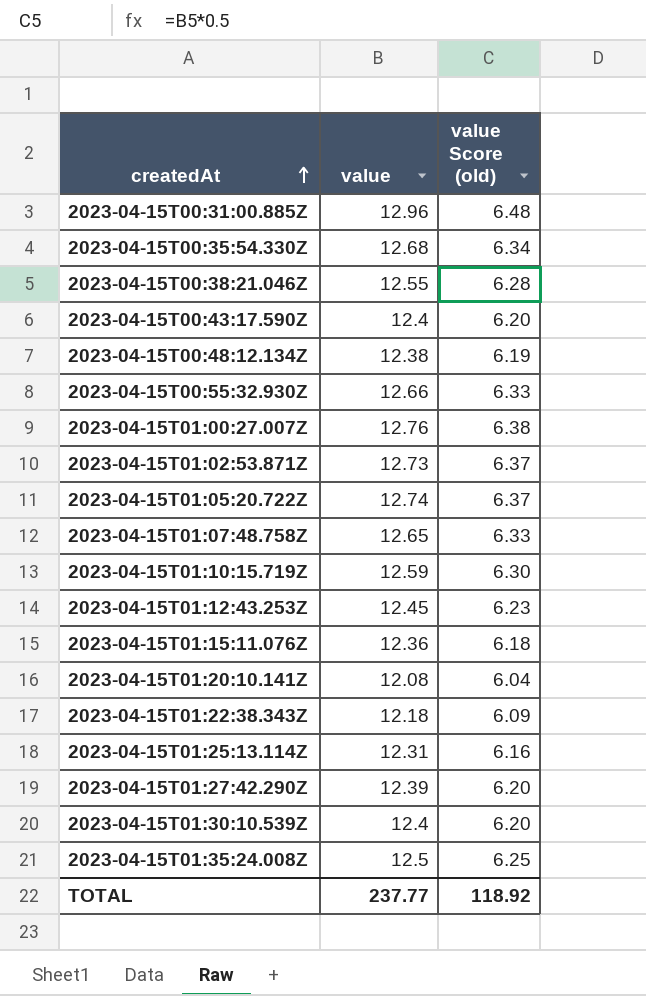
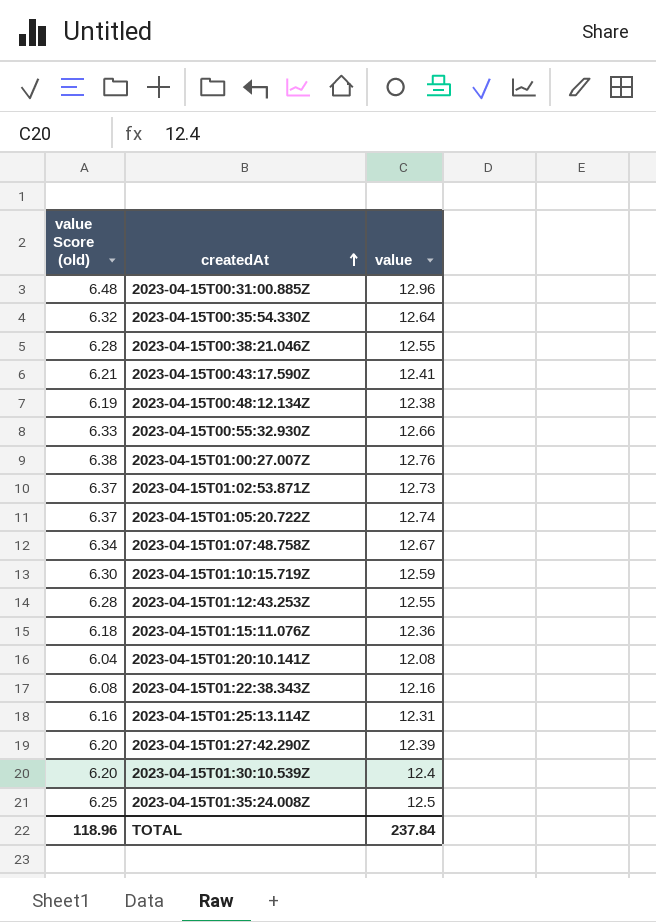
column value Score (old) | position: 3 -> 1
2023-04-15T00:35:54.330Z | value Score (old): 6.34 -> 6.32
2023-04-15T00:35:54.330Z | value: 12.68 -> 12.64
2023-04-15T00:43:17.590Z | value Score (old): 6.20 -> 6.21
2023-04-15T00:43:17.590Z | value: 12.4 -> 12.41
2023-04-15T01:07:48.758Z | value Score (old): 6.33 -> 6.34
2023-04-15T01:07:48.758Z | value: 12.65 -> 12.67
2023-04-15T01:12:43.253Z | value Score (old): 6.23 -> 6.28
2023-04-15T01:12:43.253Z | value: 12.45 -> 12.55
2023-04-15T01:22:38.343Z | value Score (old): 6.09 -> 6.08
2023-04-15T01:22:38.343Z | value: 12.18 -> 12.16
TOTAL | value Score (old): 118.92 -> 118.96
TOTAL | value: 237.77 -> 237.84

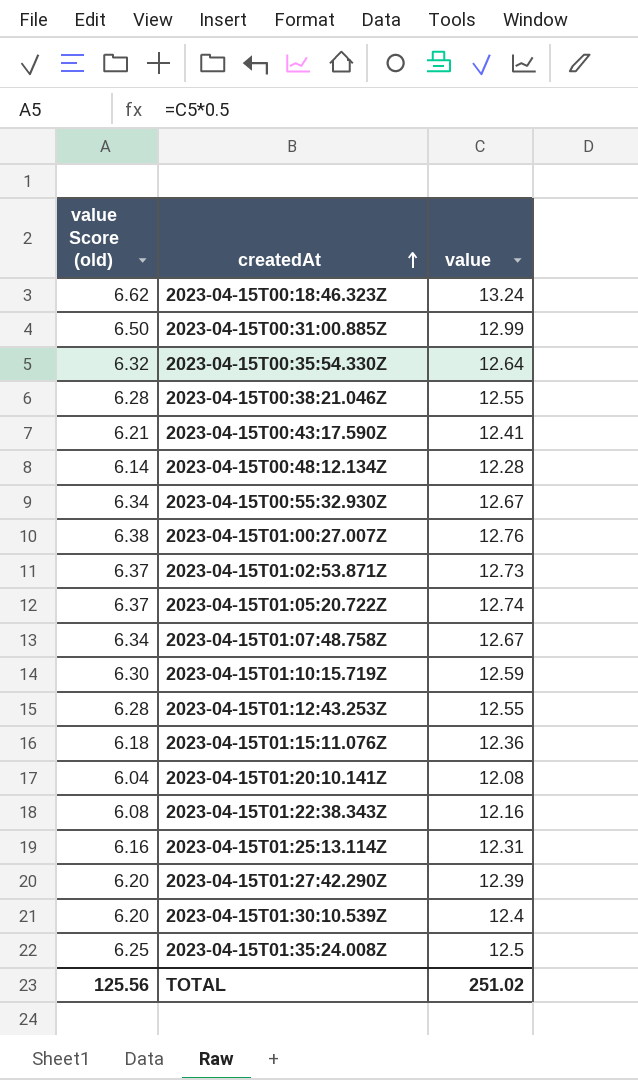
row 2023-04-15T00:18:46.323Z: none -> 6.62 | 13.24
2023-04-15T00:31:00.885Z | value Score (old): 6.48 -> 6.50
2023-04-15T00:31:00.885Z | value: 12.96 -> 12.99
2023-04-15T00:48:12.134Z | value Score (old): 6.19 -> 6.14
2023-04-15T00:48:12.134Z | value: 12.38 -> 12.28
2023-04-15T00:55:32.930Z | value Score (old): 6.33 -> 6.34
2023-04-15T00:55:32.930Z | value: 12.66 -> 12.67
TOTAL | value Score (old): 118.96 -> 125.56
TOTAL | value: 237.84 -> 251.02

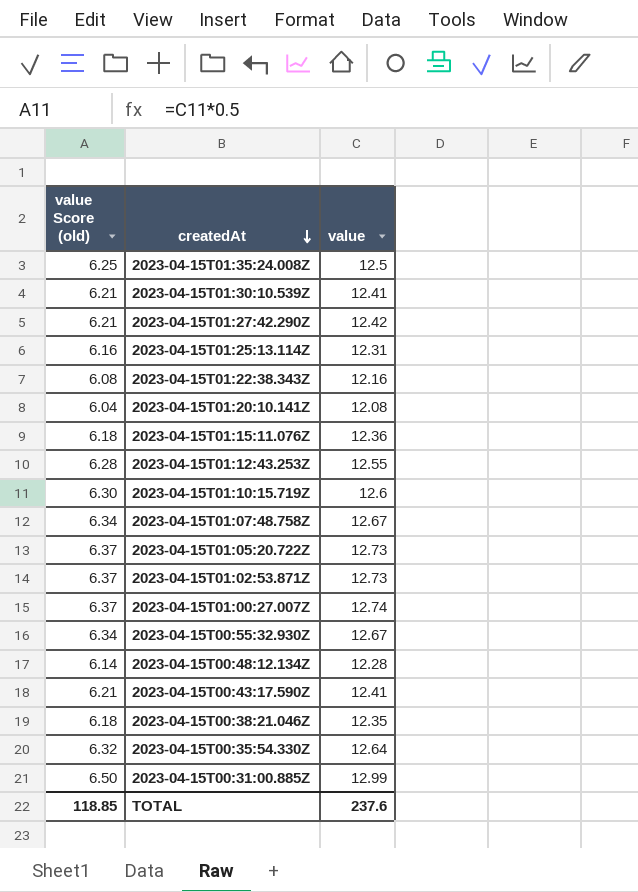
row order: createdAt ascending -> createdAt descending
row 2023-04-15T00:18:46.323Z: 6.62 | 13.24 -> none
2023-04-15T01:30:10.539Z | value Score (old): 6.20 -> 6.21
2023-04-15T01:30:10.539Z | value: 12.4 -> 12.41
2023-04-15T01:27:42.290Z | value Score (old): 6.20 -> 6.21
2023-04-15T01:27:42.290Z | value: 12.39 -> 12.42
2023-04-15T01:10:15.719Z | value: 12.59 -> 12.6
2023-04-15T01:05:20.722Z | value: 12.74 -> 12.73
2023-04-15T01:00:27.007Z | value Score (old): 6.38 -> 6.37
2023-04-15T01:00:27.007Z | value: 12.76 -> 12.74
2023-04-15T00:38:21.046Z | value Score (old): 6.28 -> 6.18
2023-04-15T00:38:21.046Z | value: 12.55 -> 12.35
TOTAL | value Score (old): 125.56 -> 118.85
TOTAL | value: 251.02 -> 237.6

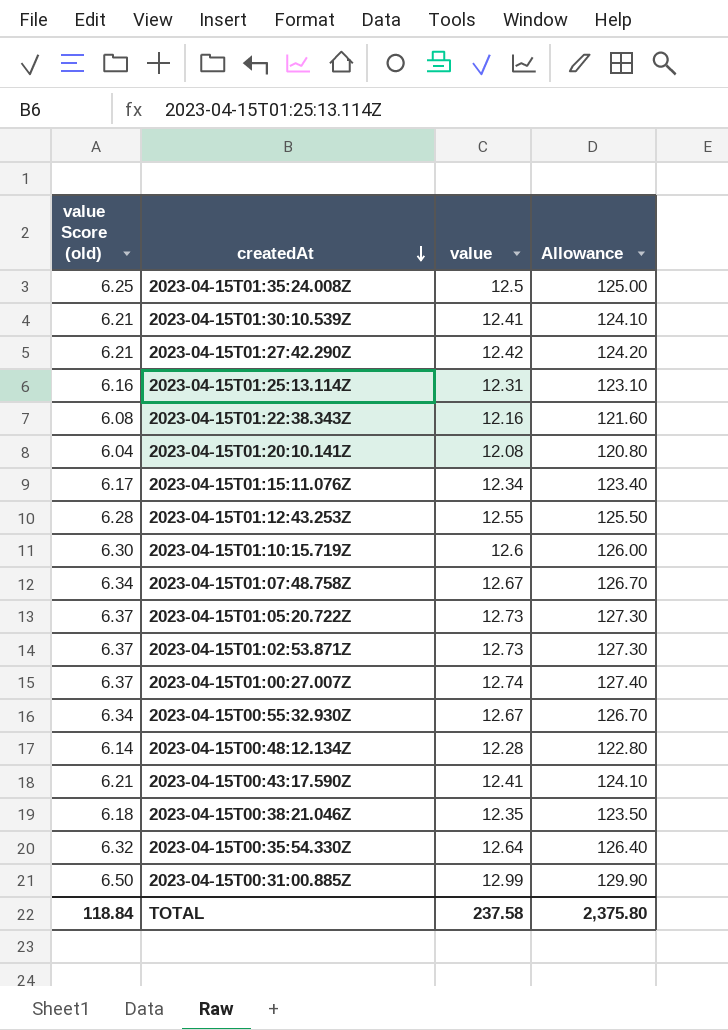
column Allowance | formula: none -> [value] * 10
2023-04-15T01:15:11.076Z | value Score (old): 6.18 -> 6.17
2023-04-15T01:15:11.076Z | value: 12.36 -> 12.34
TOTAL | value Score (old): 118.85 -> 118.84
TOTAL | value: 237.6 -> 237.58

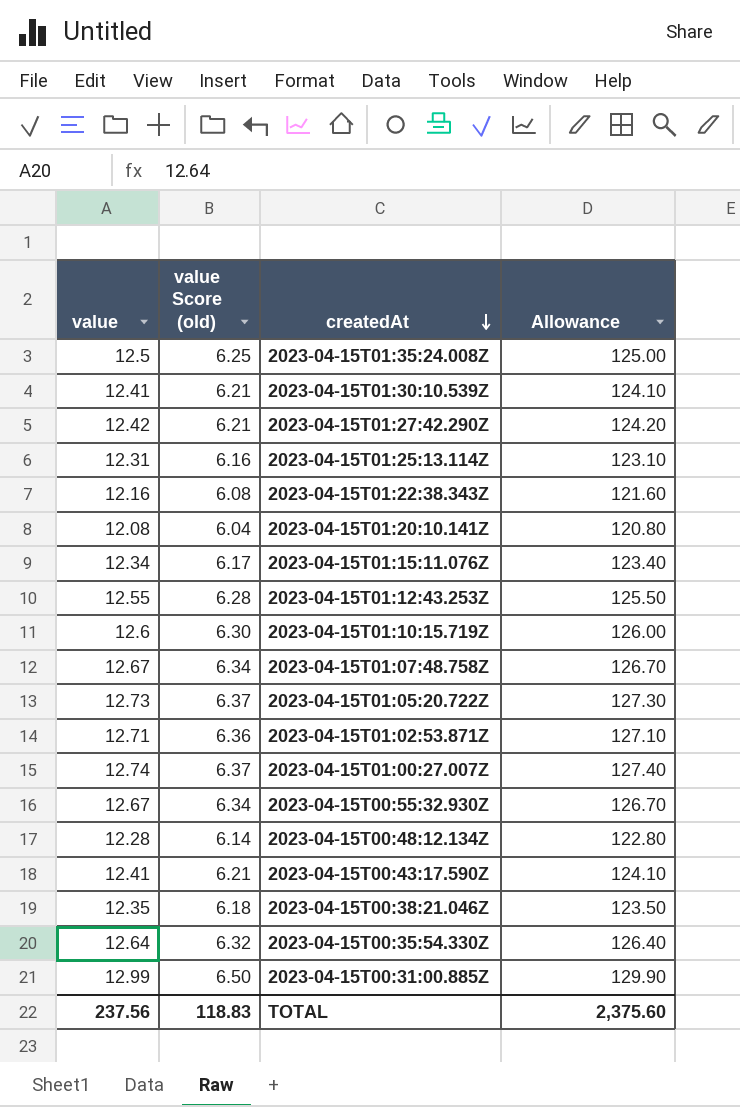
column value | position: 3 -> 1
2023-04-15T01:02:53.871Z | value: 12.73 -> 12.71
2023-04-15T01:02:53.871Z | value Score (old): 6.37 -> 6.36
2023-04-15T01:02:53.871Z | Allowance: 127.30 -> 127.10
TOTAL | value: 237.58 -> 237.56
TOTAL | value Score (old): 118.84 -> 118.83
TOTAL | Allowance: 2,375.80 -> 2,375.60

